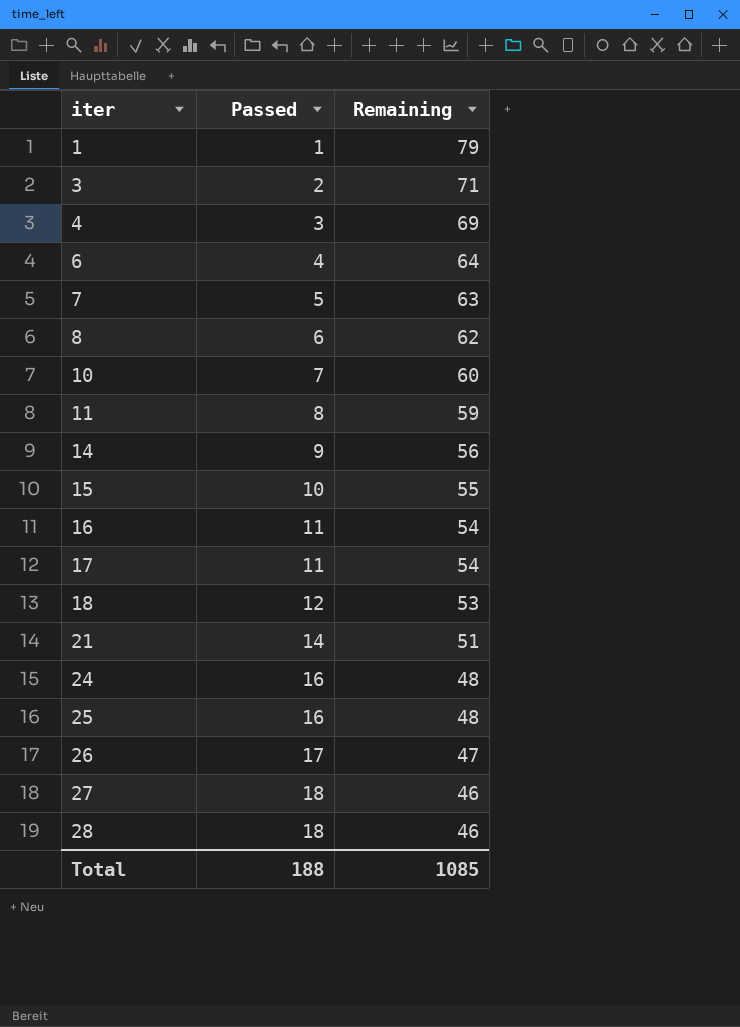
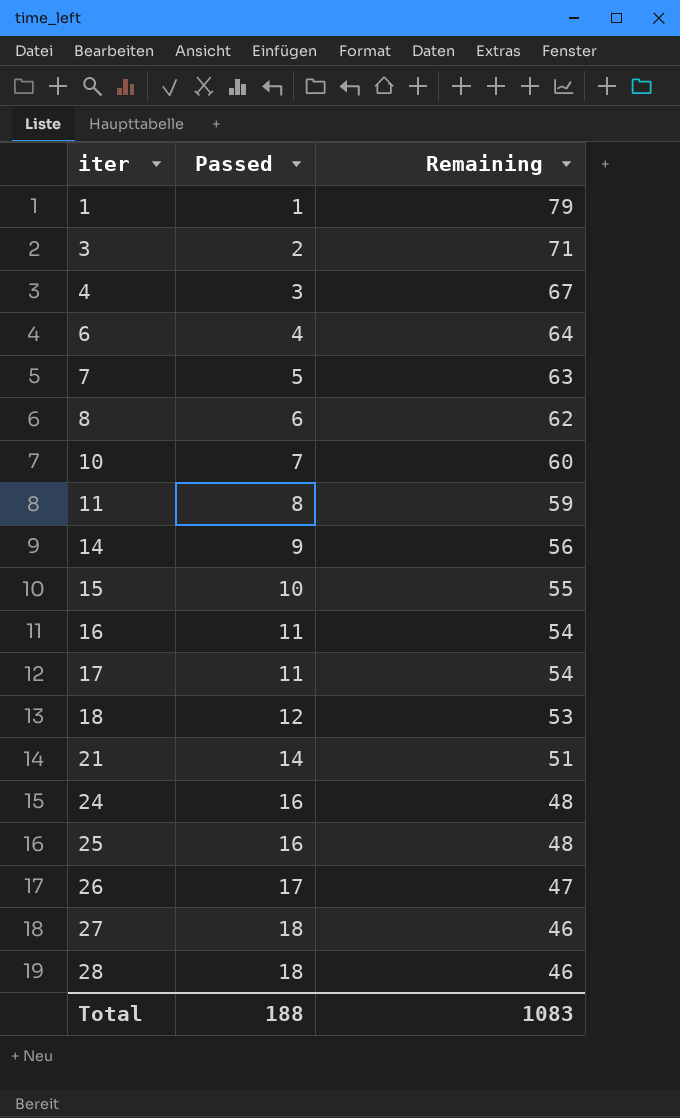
4 | Remaining: 69 -> 67
Total | Remaining: 1085 -> 1083

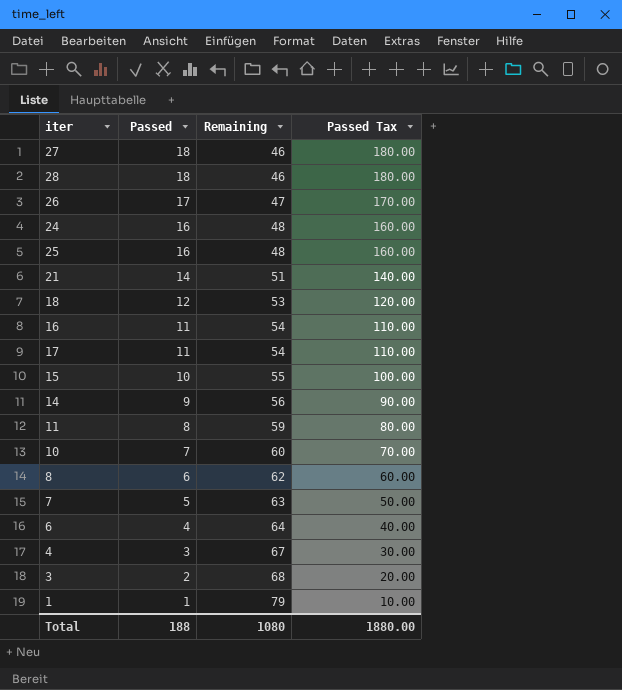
row order: iter ascending -> Passed descending
column Passed Tax | formula: none -> [Passed] * 10
3 | Remaining: 71 -> 68
Total | Remaining: 1083 -> 1080

